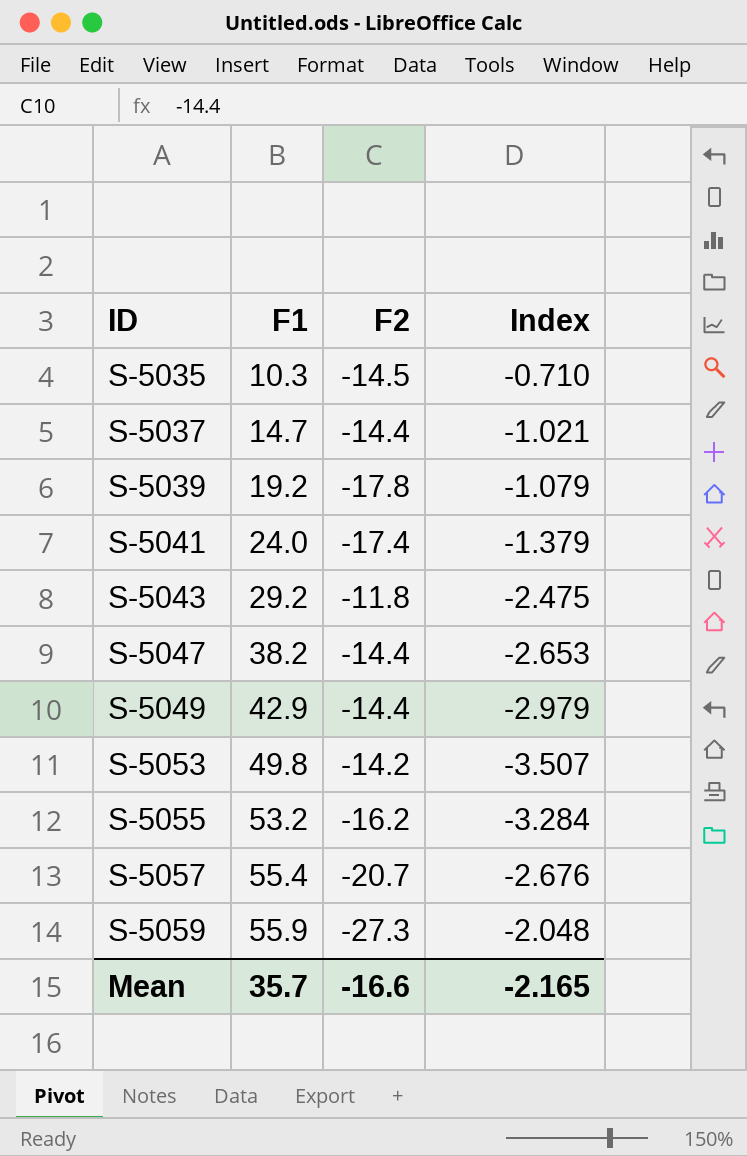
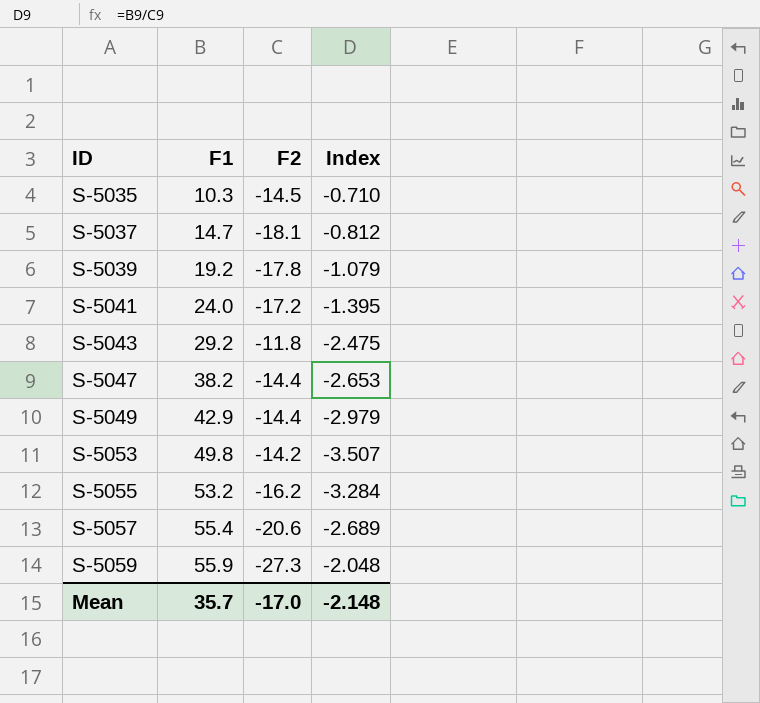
S-5037 | F2: -14.4 -> -18.1
S-5037 | Index: -1.021 -> -0.812
S-5041 | F2: -17.4 -> -17.2
S-5041 | Index: -1.379 -> -1.395
S-5057 | F2: -20.7 -> -20.6
S-5057 | Index: -2.676 -> -2.689
Mean | F2: -16.6 -> -17.0
Mean | Index: -2.165 -> -2.148

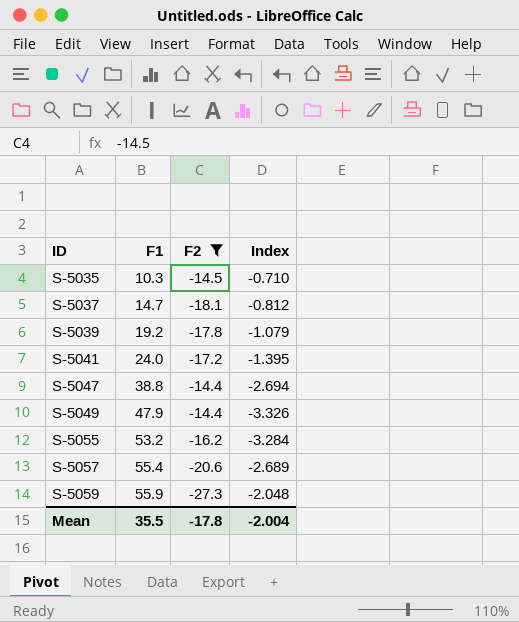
filter: none -> F2 <= -14.4
S-5047 | F1: 38.2 -> 38.8
S-5047 | Index: -2.653 -> -2.694
S-5049 | F1: 42.9 -> 47.9
S-5049 | Index: -2.979 -> -3.326
Mean | F1: 35.7 -> 35.5
Mean | F2: -17.0 -> -17.8
Mean | Index: -2.148 -> -2.004

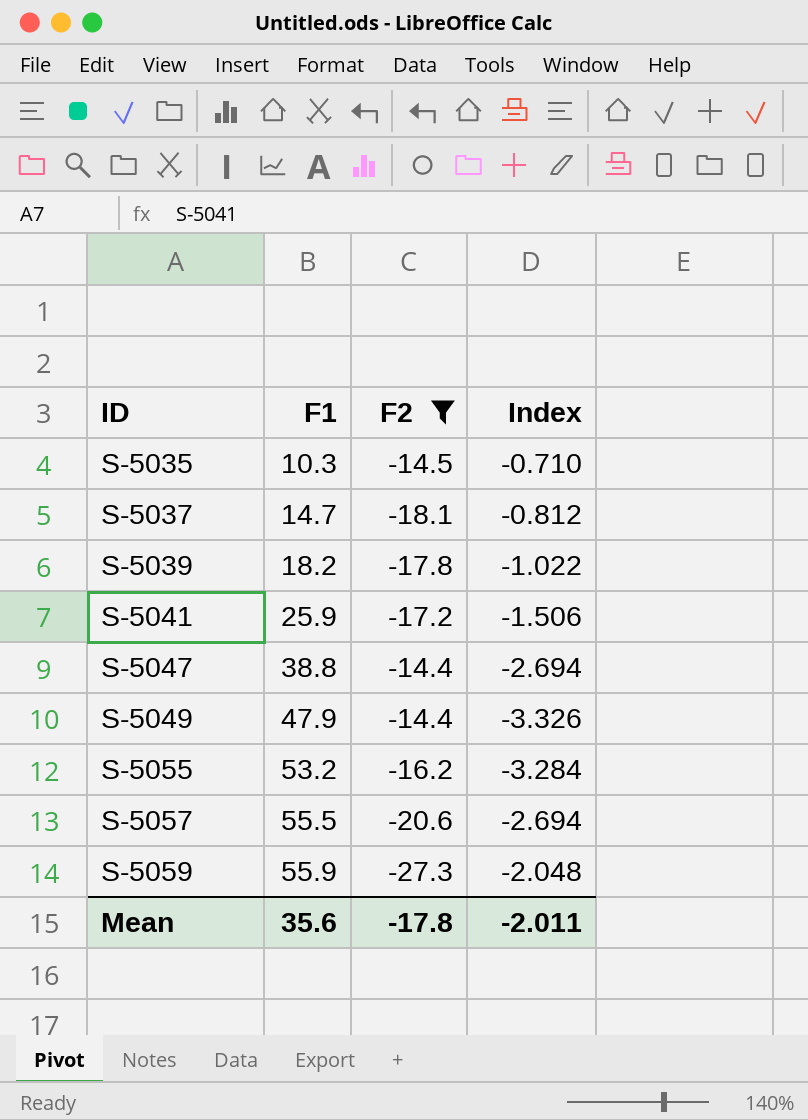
S-5039 | F1: 19.2 -> 18.2
S-5039 | Index: -1.079 -> -1.022
S-5041 | F1: 24.0 -> 25.9
S-5041 | Index: -1.395 -> -1.506
S-5057 | F1: 55.4 -> 55.5
S-5057 | Index: -2.689 -> -2.694
Mean | F1: 35.5 -> 35.6
Mean | Index: -2.004 -> -2.011

